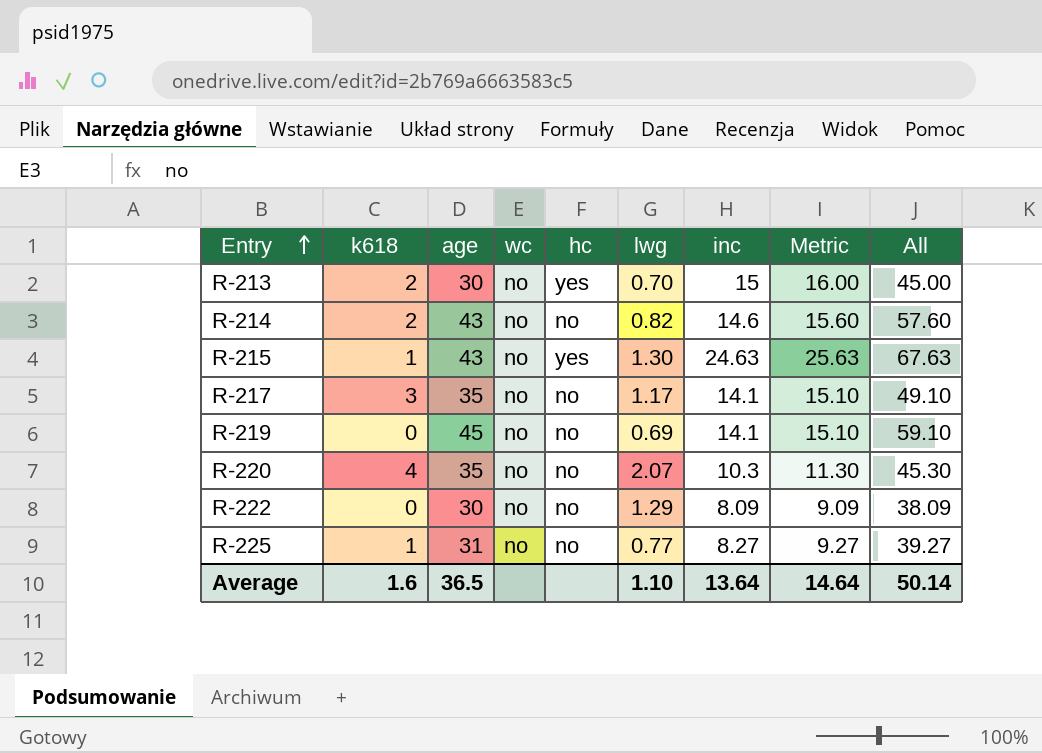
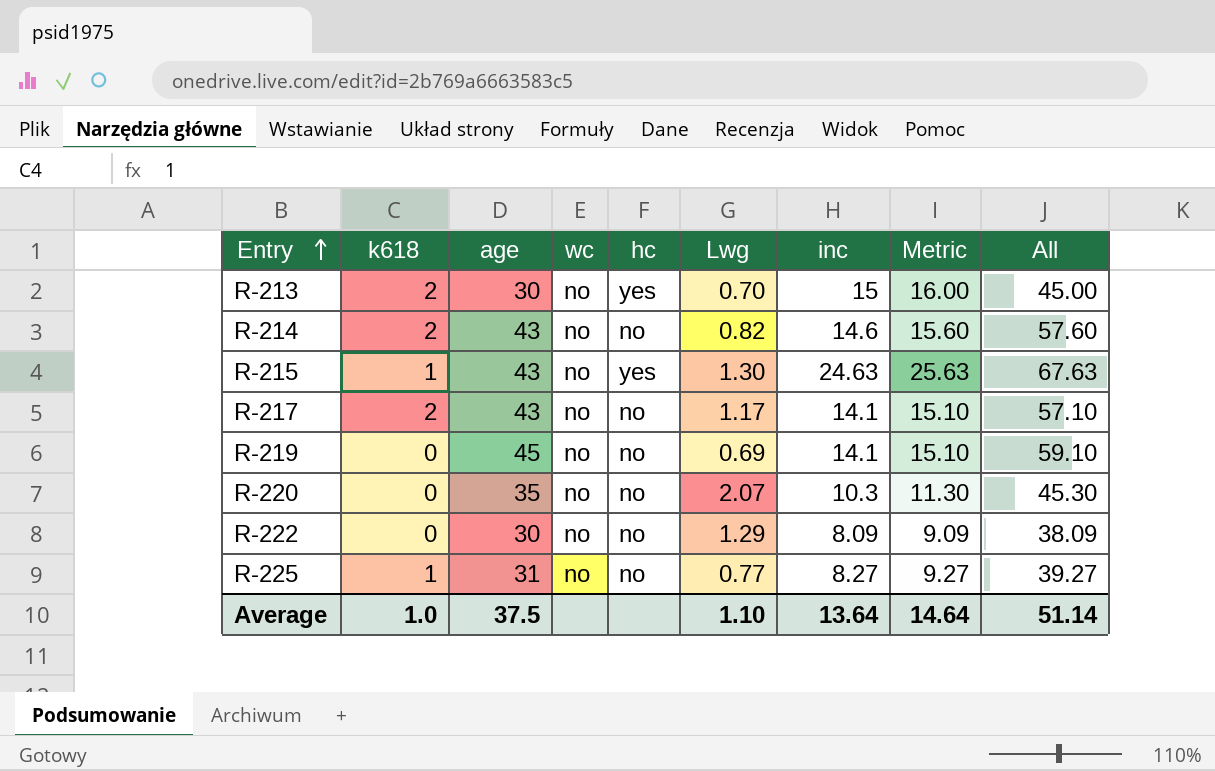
column name: lwg -> Lwg
R-217 | k618: 3 -> 2
R-217 | age: 35 -> 43
R-217 | All: 49.10 -> 57.10
R-220 | k618: 4 -> 0
Average | k618: 1.6 -> 1.0
Average | age: 36.5 -> 37.5
Average | All: 50.14 -> 51.14

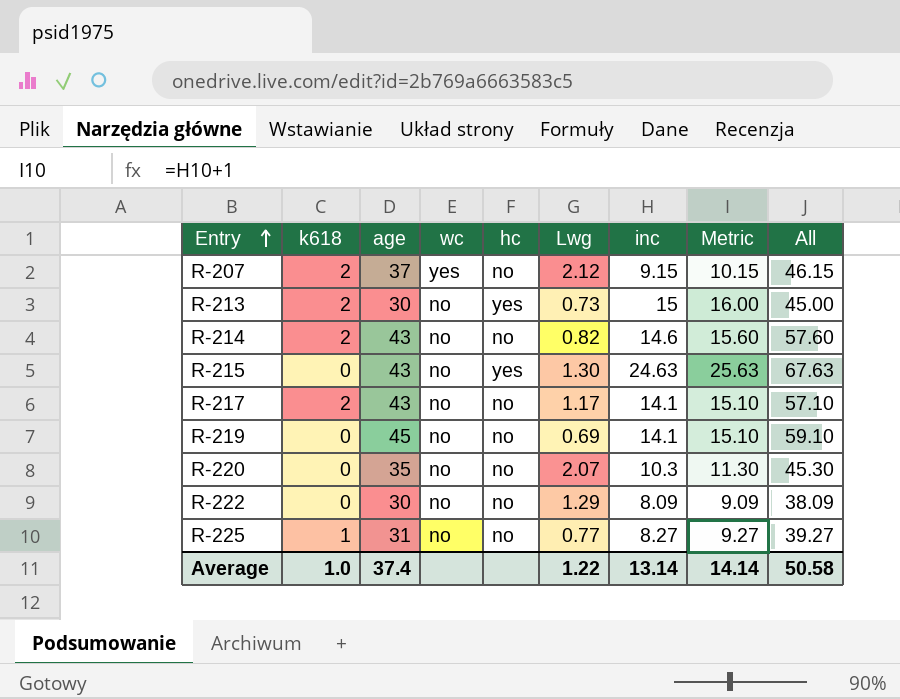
row R-207: none -> 2 | 37 | yes | no | 2.12 | 9.15 | 10.15 | 46.15
R-213 | Lwg: 0.70 -> 0.73
R-215 | k618: 1 -> 0
Average | age: 37.5 -> 37.4
Average | Lwg: 1.10 -> 1.22
Average | inc: 13.64 -> 13.14
Average | Metric: 14.64 -> 14.14
Average | All: 51.14 -> 50.58

